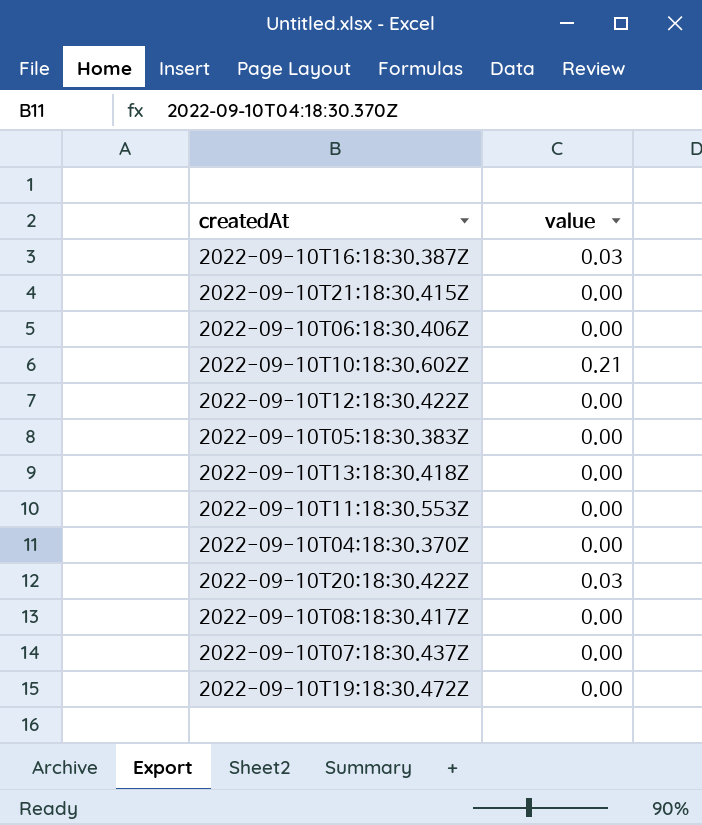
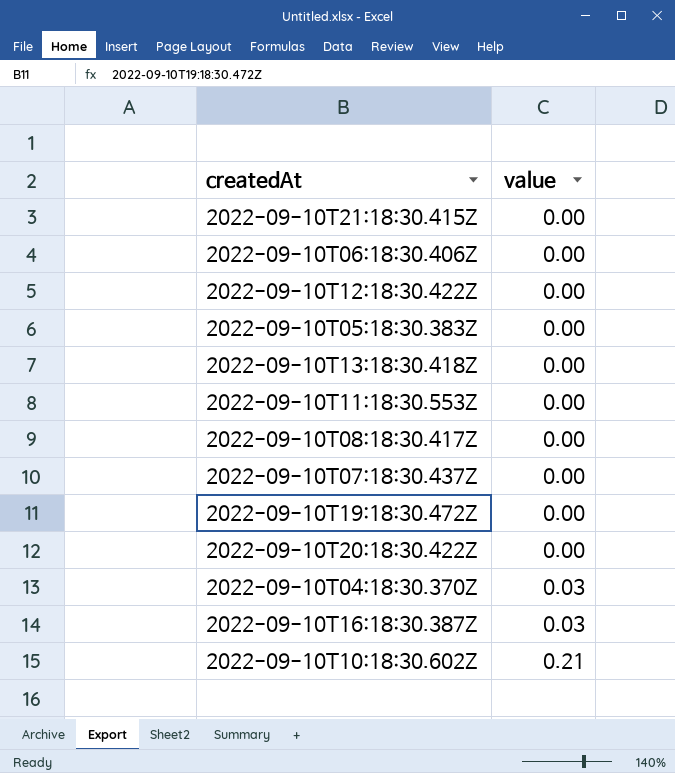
row order: none -> value ascending
2022-09-10T20:18:30.422Z | value: 0.03 -> 0.00
2022-09-10T04:18:30.370Z | value: 0.00 -> 0.03

